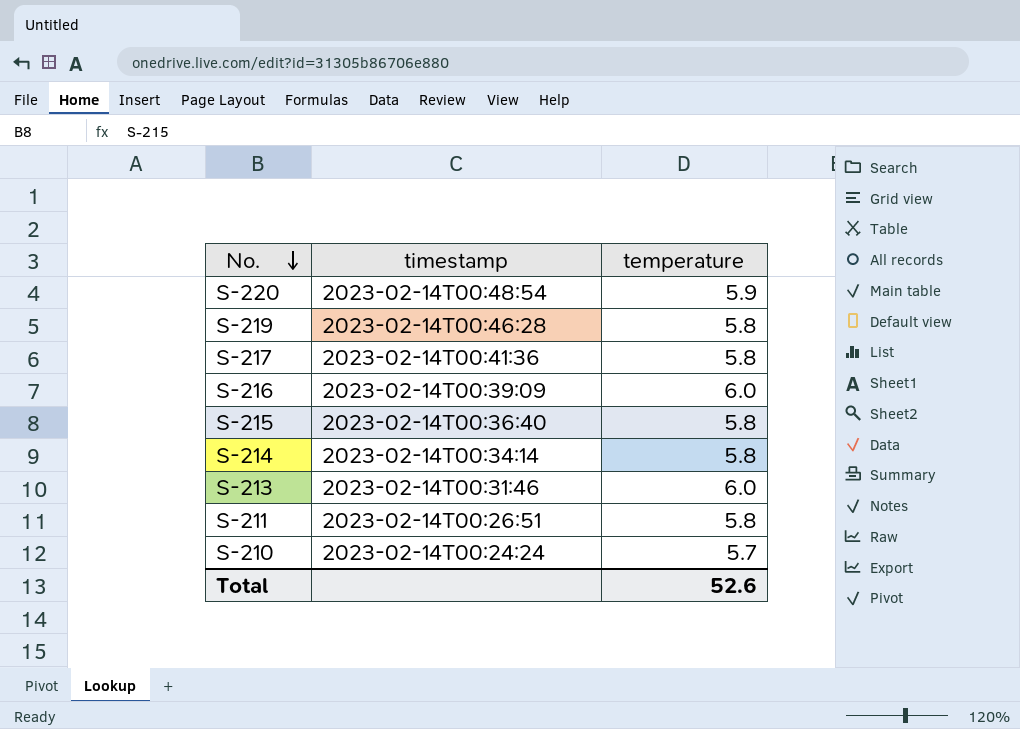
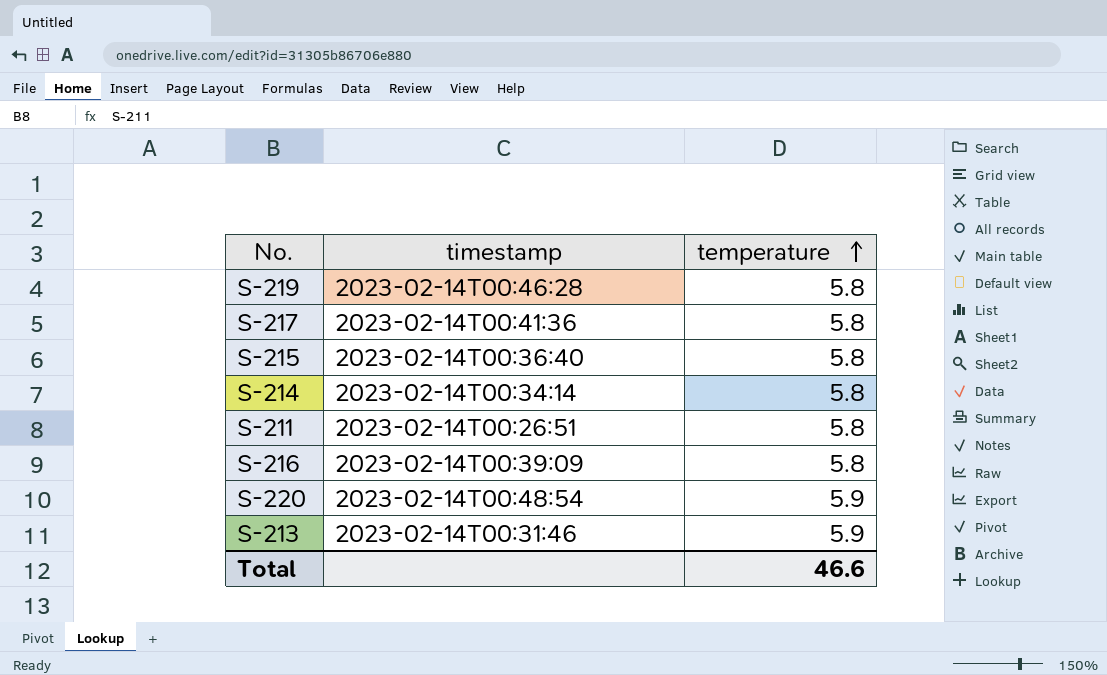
row order: No. descending -> temperature ascending
row S-210: 2023-02-14T00:24:24 | 5.7 -> none
S-216 | temperature: 6.0 -> 5.8
S-213 | temperature: 6.0 -> 5.9
Total | temperature: 52.6 -> 46.6

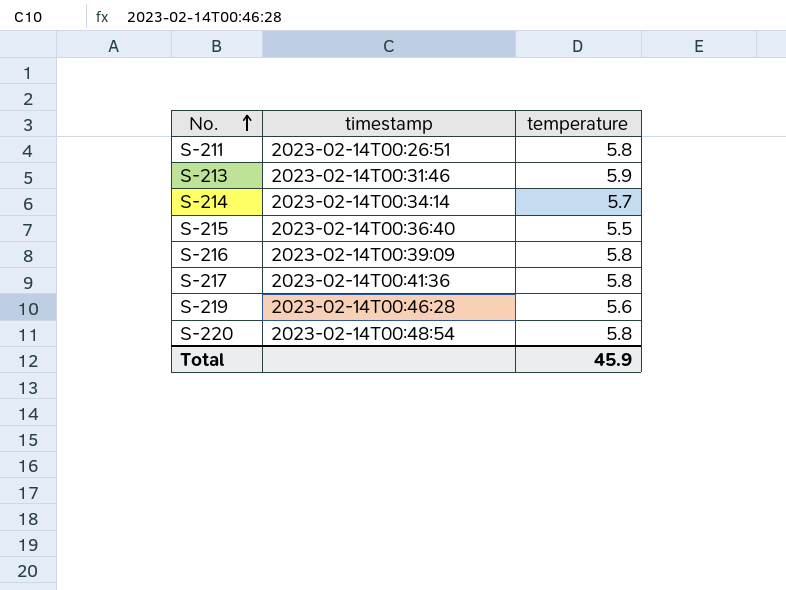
row order: temperature ascending -> No. ascending
S-214 | temperature: 5.8 -> 5.7
S-215 | temperature: 5.8 -> 5.5
S-219 | temperature: 5.8 -> 5.6
S-220 | temperature: 5.9 -> 5.8
Total | temperature: 46.6 -> 45.9

